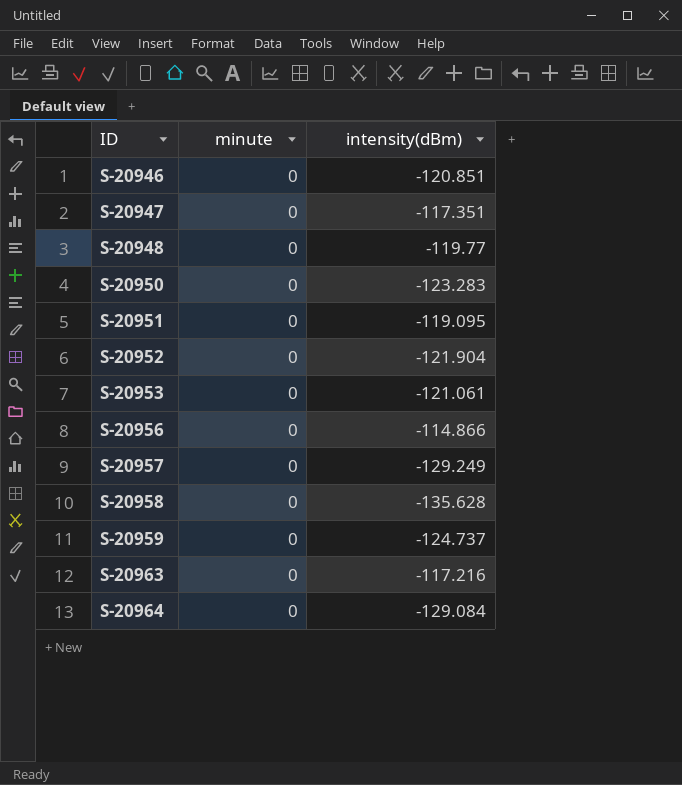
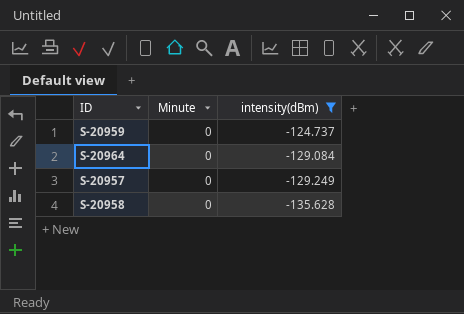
filter: none -> intensity(dBm) <= -124.737
row order: ID ascending -> intensity(dBm) descending
column name: minute -> Minute

